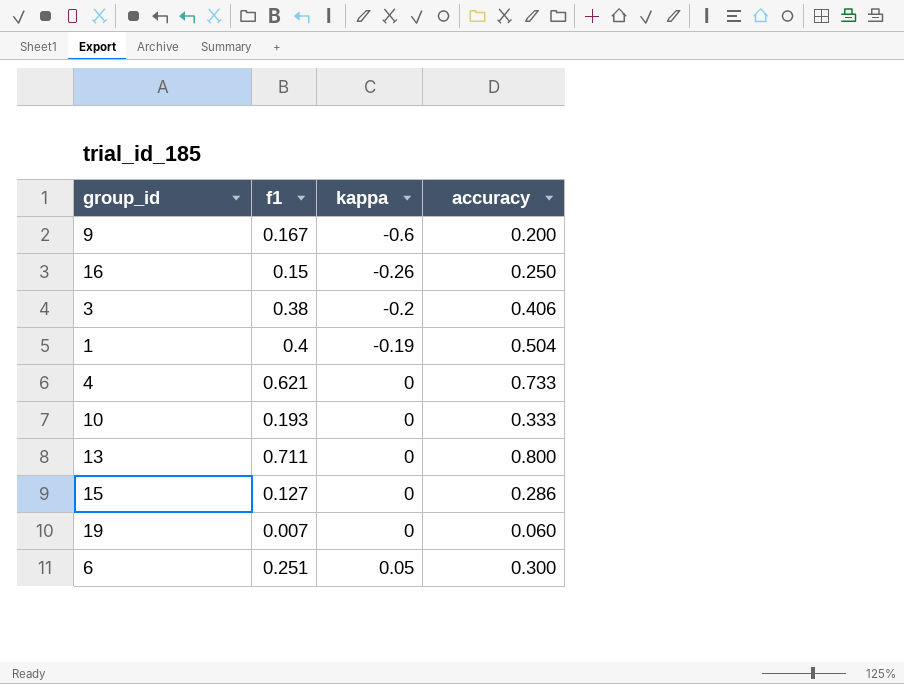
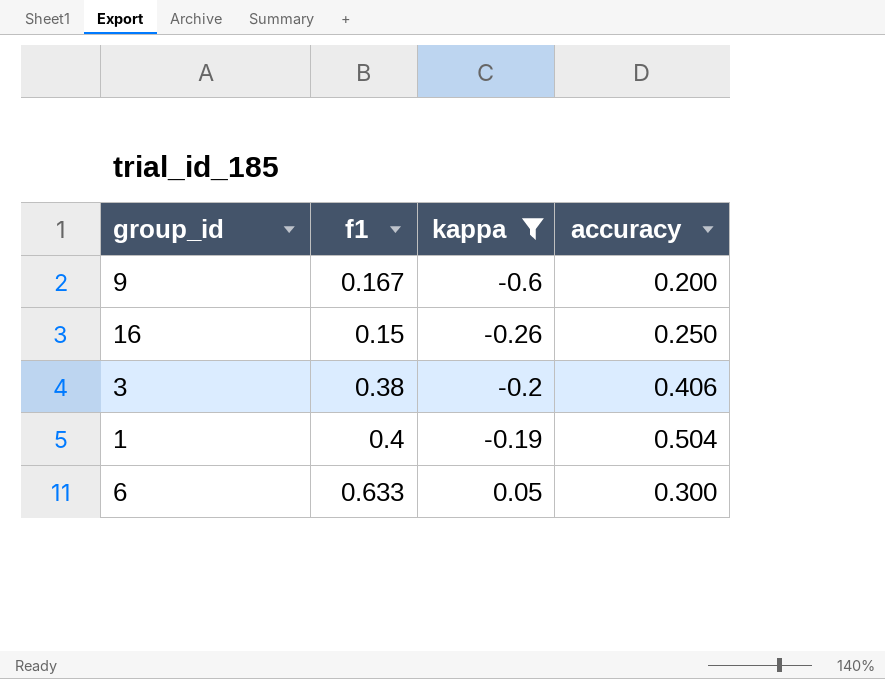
filter: none -> kappa != 0
6 | f1: 0.251 -> 0.633

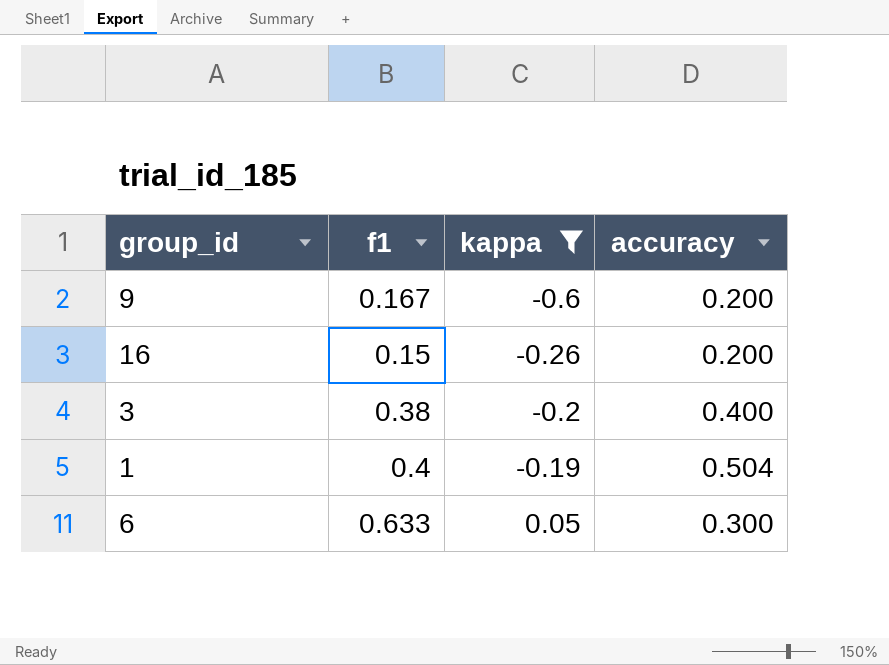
16 | accuracy: 0.250 -> 0.200
3 | accuracy: 0.406 -> 0.400

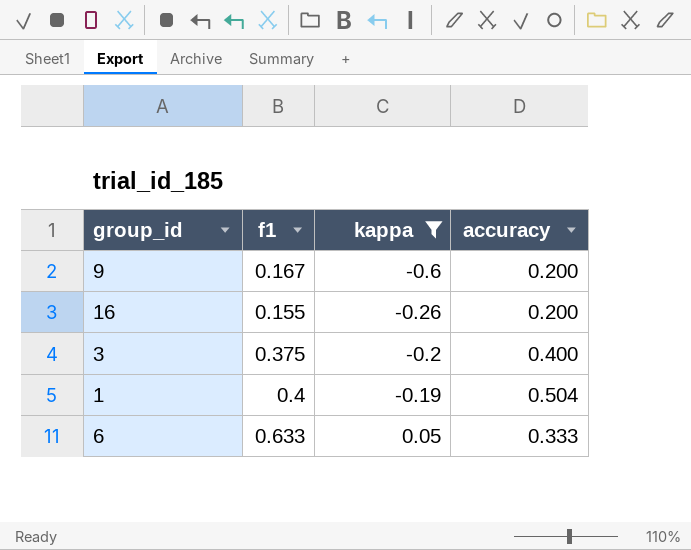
16 | f1: 0.15 -> 0.155
3 | f1: 0.38 -> 0.375
6 | accuracy: 0.300 -> 0.333

